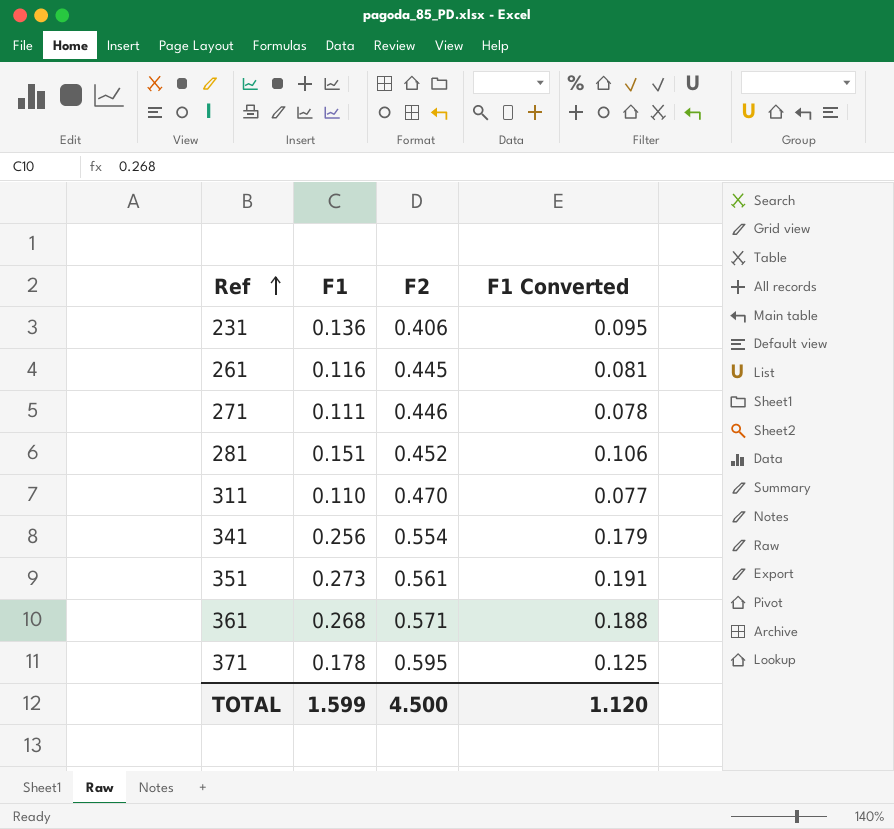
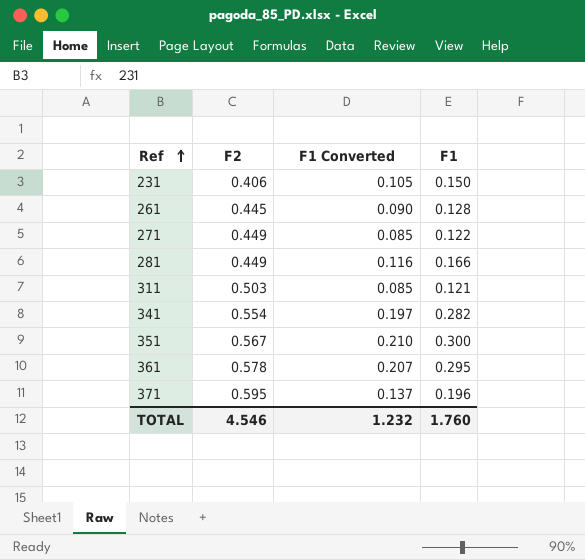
column F1 | position: 2 -> 4
231 | F1 Converted: 0.095 -> 0.105
231 | F1: 0.136 -> 0.150
261 | F1 Converted: 0.081 -> 0.090
261 | F1: 0.116 -> 0.128
271 | F2: 0.446 -> 0.449
271 | F1 Converted: 0.078 -> 0.085
271 | F1: 0.111 -> 0.122
281 | F2: 0.452 -> 0.449
281 | F1 Converted: 0.106 -> 0.116
281 | F1: 0.151 -> 0.166
311 | F2: 0.470 -> 0.503
311 | F1 Converted: 0.077 -> 0.085
311 | F1: 0.110 -> 0.121
341 | F1 Converted: 0.179 -> 0.197
341 | F1: 0.256 -> 0.282
351 | F2: 0.561 -> 0.567
351 | F1 Converted: 0.191 -> 0.210
351 | F1: 0.273 -> 0.300
361 | F2: 0.571 -> 0.578
361 | F1 Converted: 0.188 -> 0.207
361 | F1: 0.268 -> 0.295
371 | F1 Converted: 0.125 -> 0.137
371 | F1: 0.178 -> 0.196
TOTAL | F2: 4.500 -> 4.546
TOTAL | F1 Converted: 1.120 -> 1.232
TOTAL | F1: 1.599 -> 1.760

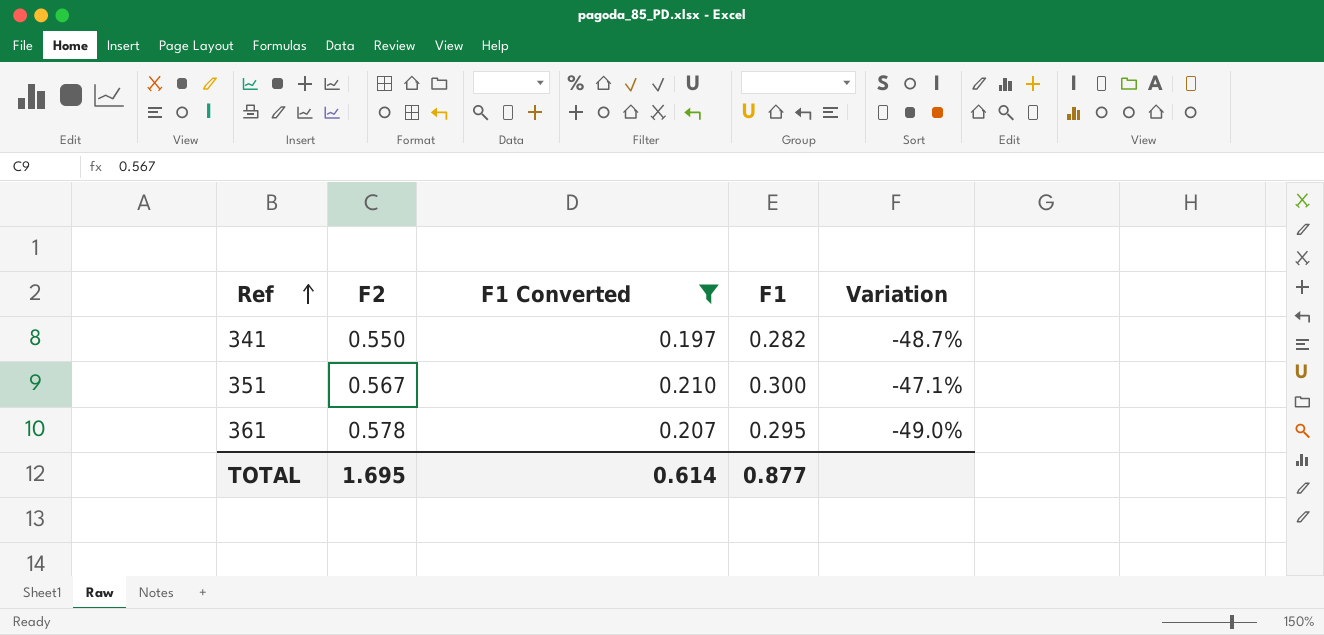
filter: none -> F1 Converted >= 0.197
column Variation | formula: none -> ([F1] - [F2]) / [F2]
341 | F2: 0.554 -> 0.550
TOTAL | F2: 4.546 -> 1.695
TOTAL | F1 Converted: 1.232 -> 0.614
TOTAL | F1: 1.760 -> 0.877

